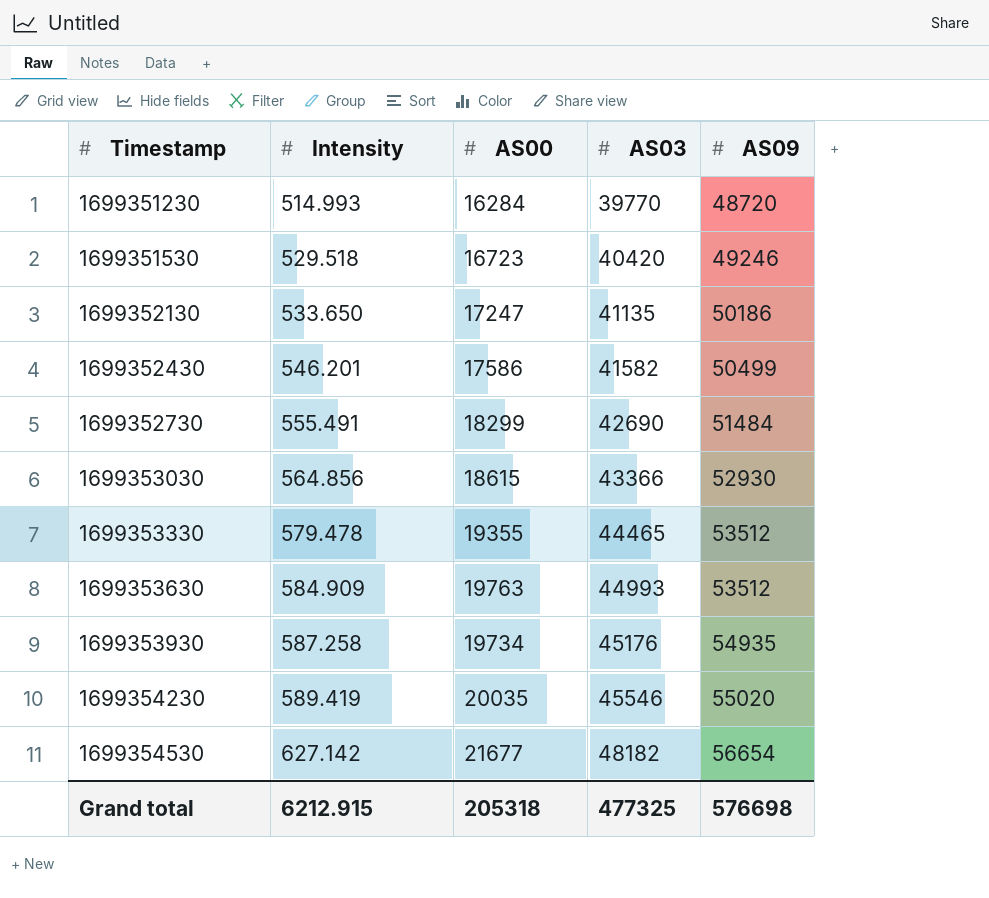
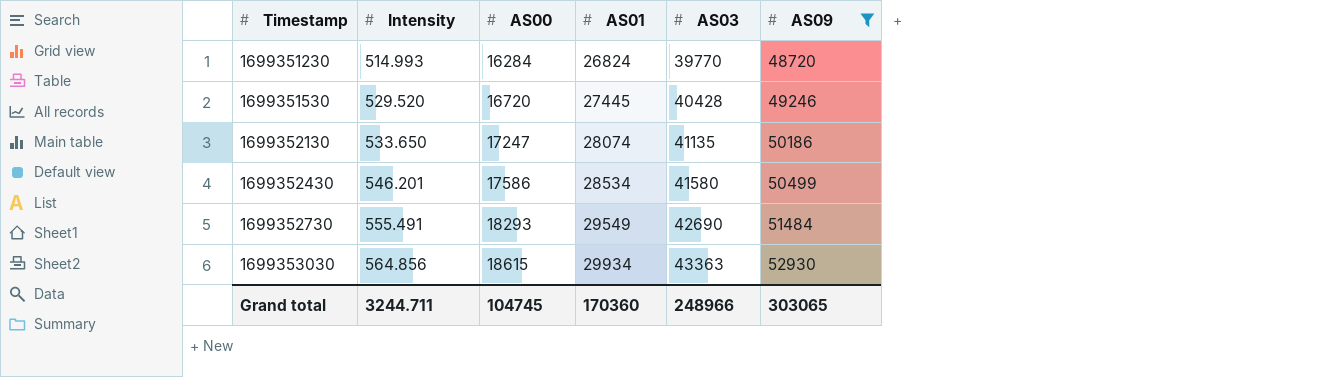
filter: none -> AS09 <= 52930
column AS01 | position: none -> 4
1699351530 | Intensity: 529.518 -> 529.520
1699351530 | AS00: 16723 -> 16720
1699351530 | AS03: 40420 -> 40428
1699352430 | AS03: 41582 -> 41580
1699352730 | AS00: 18299 -> 18293
1699353030 | AS03: 43366 -> 43363
Grand total | Intensity: 6212.915 -> 3244.711
Grand total | AS00: 205318 -> 104745
Grand total | AS03: 477325 -> 248966
Grand total | AS09: 576698 -> 303065

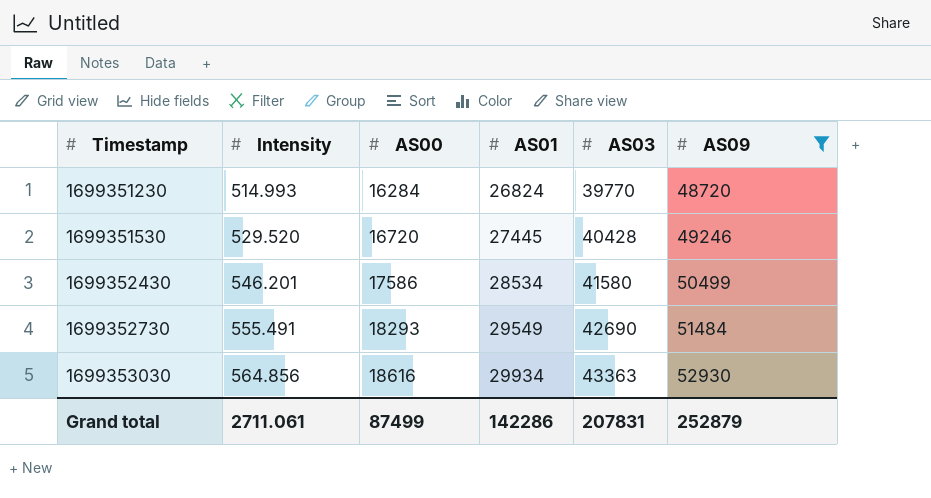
row 1699352130: 533.650 | 17247 | 28074 | 41135 | 50186 -> none
1699353030 | AS00: 18615 -> 18616
Grand total | Intensity: 3244.711 -> 2711.061
Grand total | AS00: 104745 -> 87499
Grand total | AS01: 170360 -> 142286
Grand total | AS03: 248966 -> 207831
Grand total | AS09: 303065 -> 252879

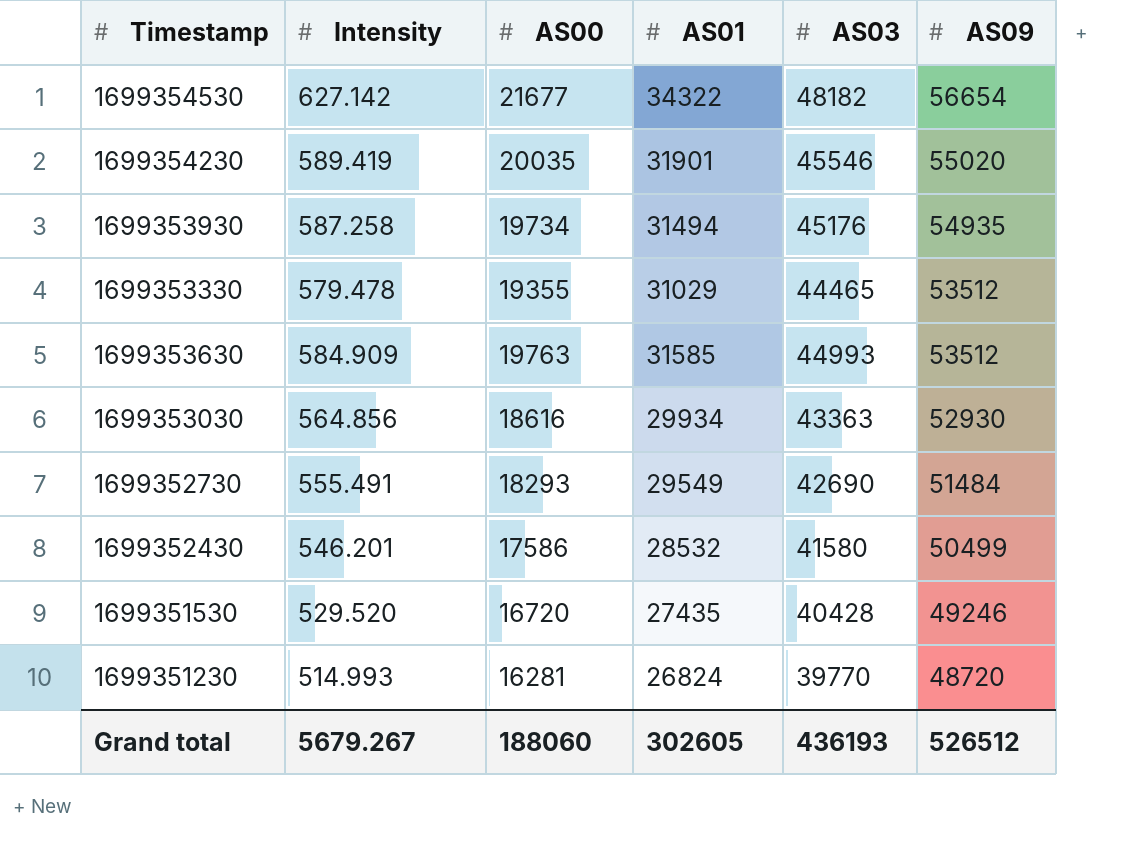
filter: AS09 <= 52930 -> none
row order: Timestamp ascending -> AS09 descending
1699352430 | AS01: 28534 -> 28532
1699351530 | AS01: 27445 -> 27435
1699351230 | AS00: 16284 -> 16281
Grand total | Intensity: 2711.061 -> 5679.267
Grand total | AS00: 87499 -> 188060
Grand total | AS01: 142286 -> 302605
Grand total | AS03: 207831 -> 436193
Grand total | AS09: 252879 -> 526512

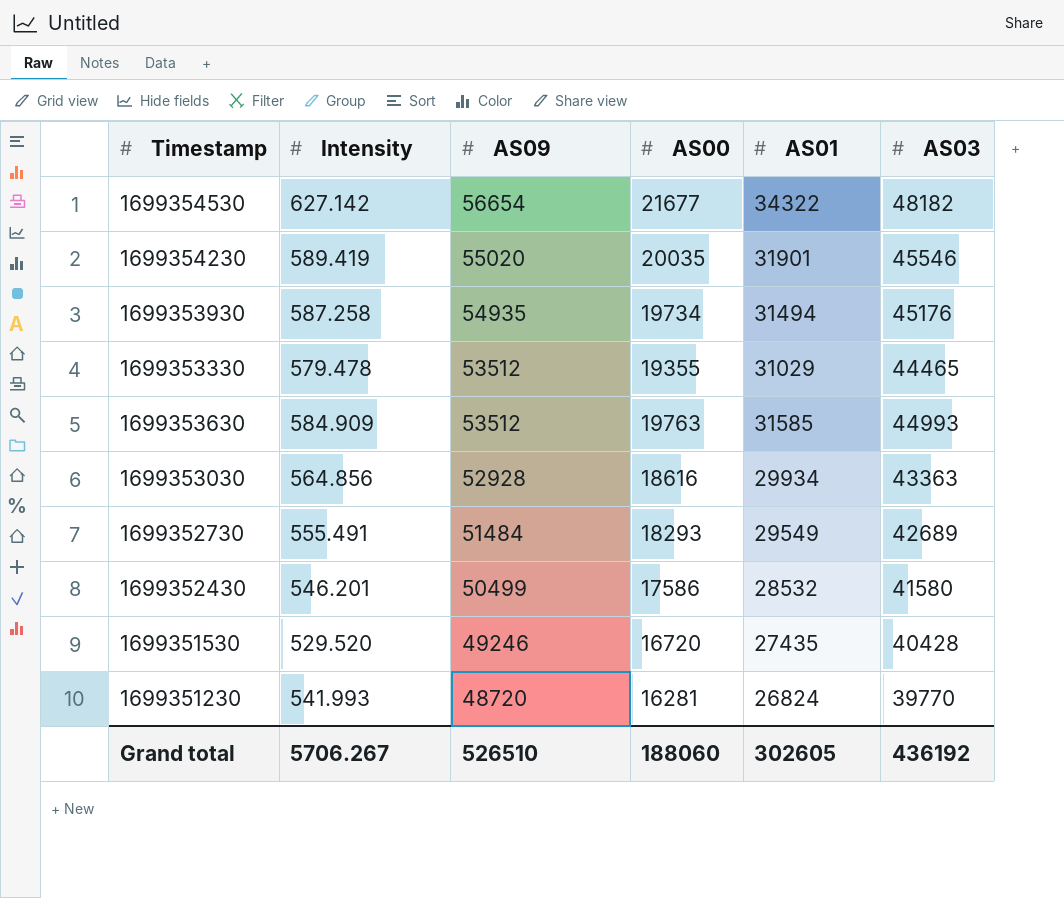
column AS09 | position: 6 -> 3
1699353030 | AS09: 52930 -> 52928
1699352730 | AS03: 42690 -> 42689
1699351230 | Intensity: 514.993 -> 541.993
Grand total | Intensity: 5679.267 -> 5706.267
Grand total | AS09: 526512 -> 526510
Grand total | AS03: 436193 -> 436192

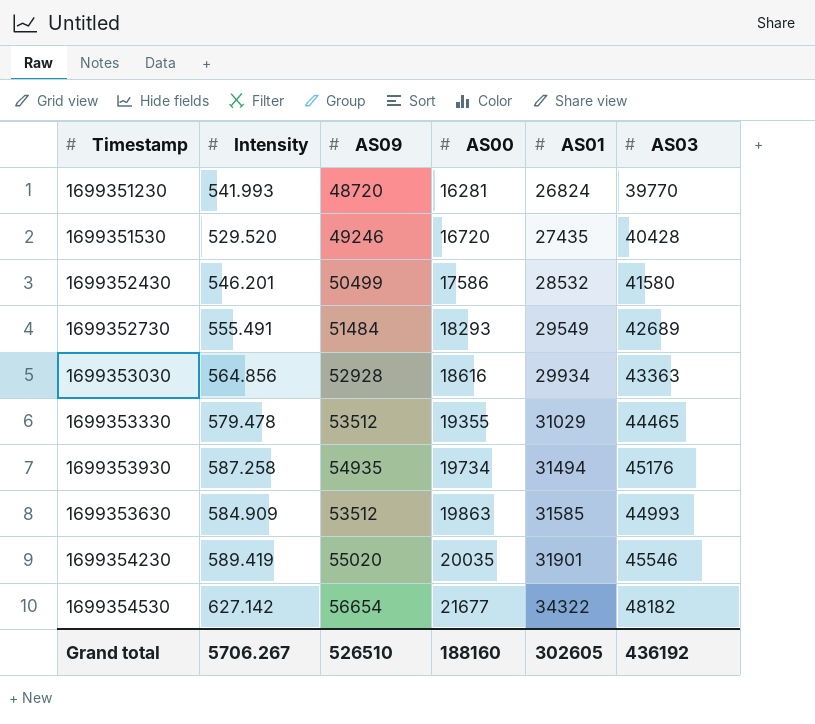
row order: AS09 descending -> AS00 ascending
1699353630 | AS00: 19763 -> 19863
Grand total | AS00: 188060 -> 188160

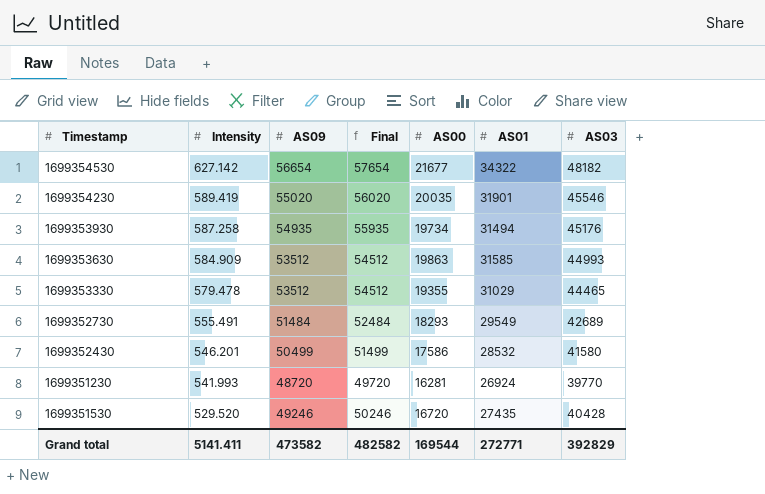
row order: AS00 ascending -> Intensity descending
column Final | formula: none -> [AS09] + 1000
row 1699353030: 564.856 | 52928 | 18616 | 29934 | 43363 -> none
1699351230 | AS01: 26824 -> 26924
Grand total | Intensity: 5706.267 -> 5141.411
Grand total | AS09: 526510 -> 473582
Grand total | AS00: 188160 -> 169544
Grand total | AS01: 302605 -> 272771
Grand total | AS03: 436192 -> 392829

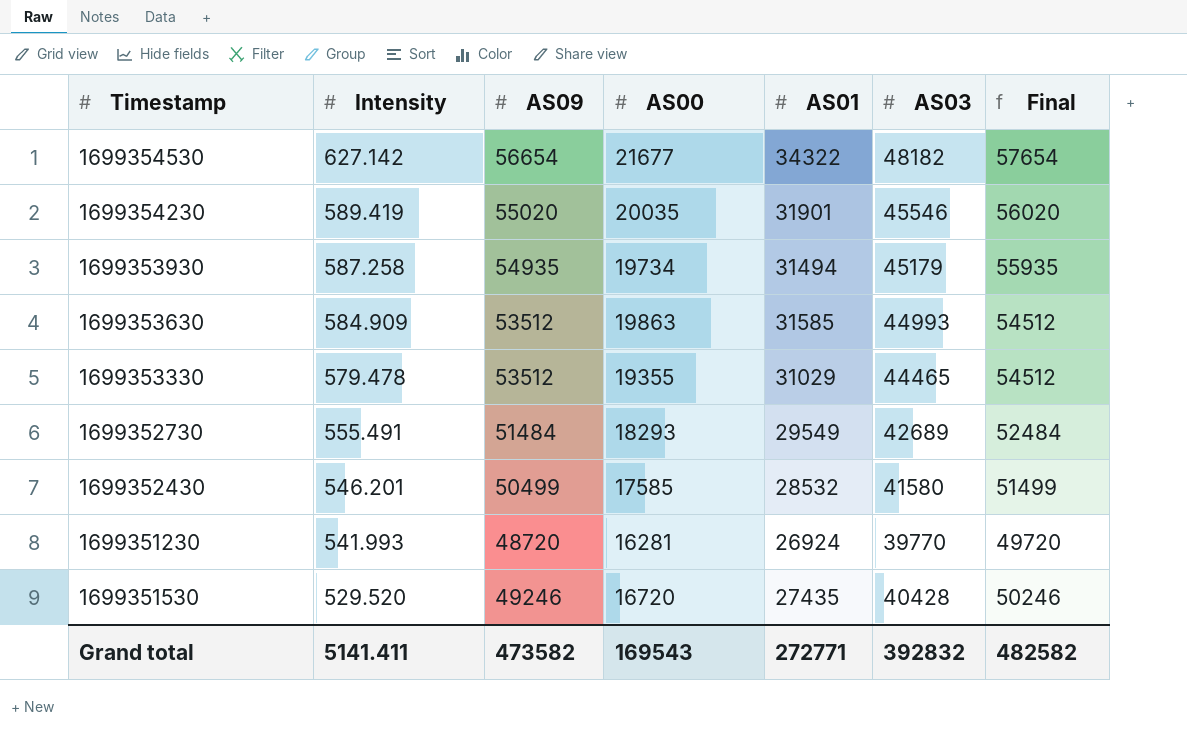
column Final | position: 4 -> 7
1699353930 | AS03: 45176 -> 45179
1699352430 | AS00: 17586 -> 17585
Grand total | AS00: 169544 -> 169543
Grand total | AS03: 392829 -> 392832

